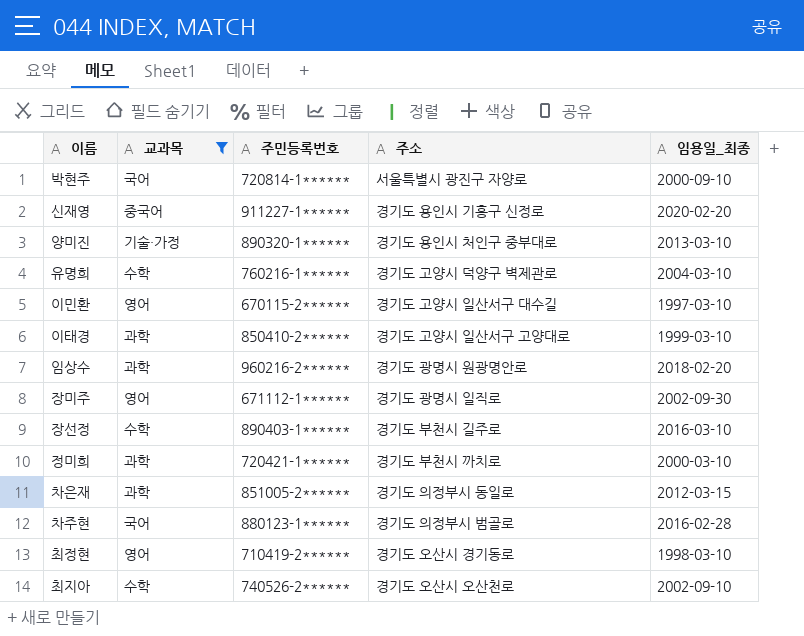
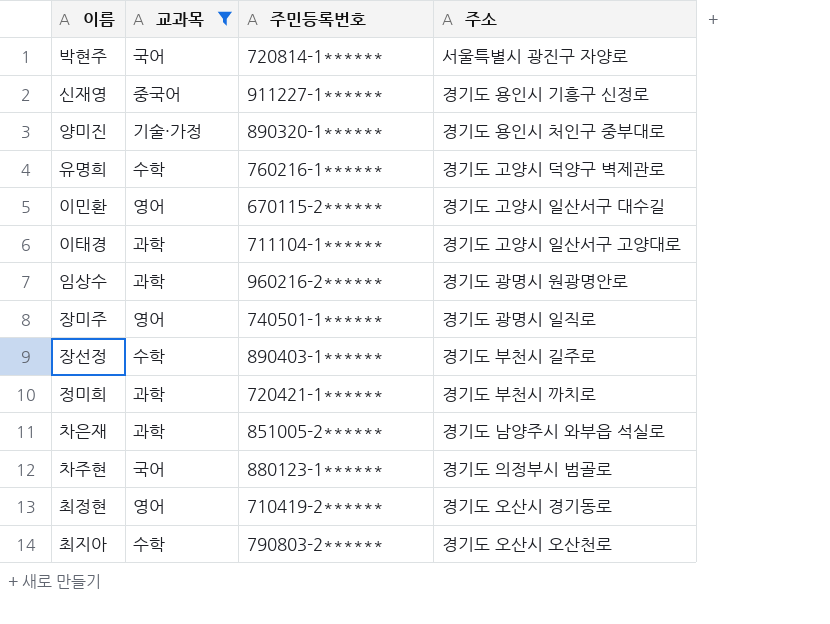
column 임용일_최종 | position: 5 -> none
이태경 | 주민등록번호: 850410-2****** -> 711104-1******
장미주 | 주민등록번호: 671112-1****** -> 740501-1******
차은재 | 주소: 경기도 의정부시 동일로 -> 경기도 남양주시 와부읍 석실로
최지아 | 주민등록번호: 740526-2****** -> 790803-2******

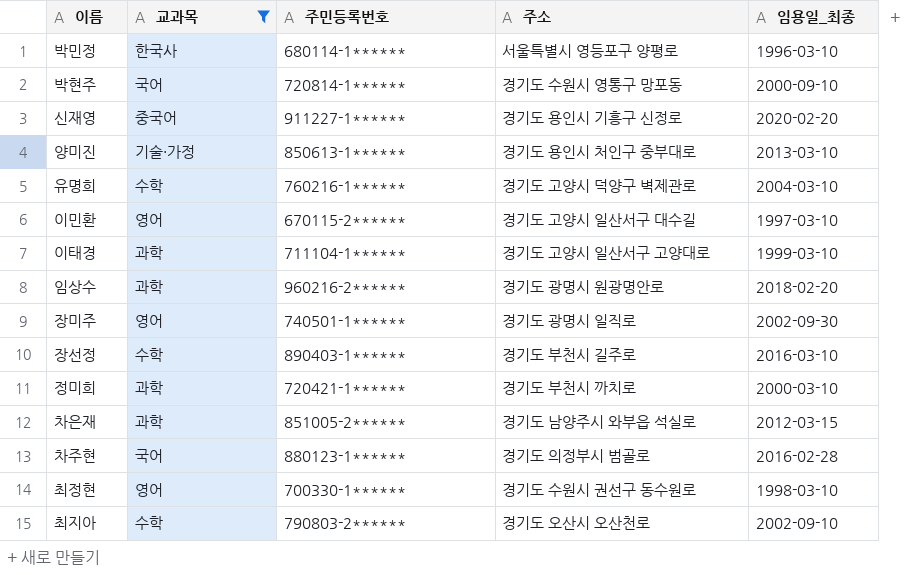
column 임용일_최종 | position: none -> 5
row 박민정: none -> 한국사 | 680114-1****** | 서울특별시 영등포구 양평로 | 1996-03-10
박현주 | 주소: 서울특별시 광진구 자양로 -> 경기도 수원시 영통구 망포동
양미진 | 주민등록번호: 890320-1****** -> 850613-1******
최정현 | 주민등록번호: 710419-2****** -> 700330-1******
최정현 | 주소: 경기도 오산시 경기동로 -> 경기도 수원시 권선구 동수원로

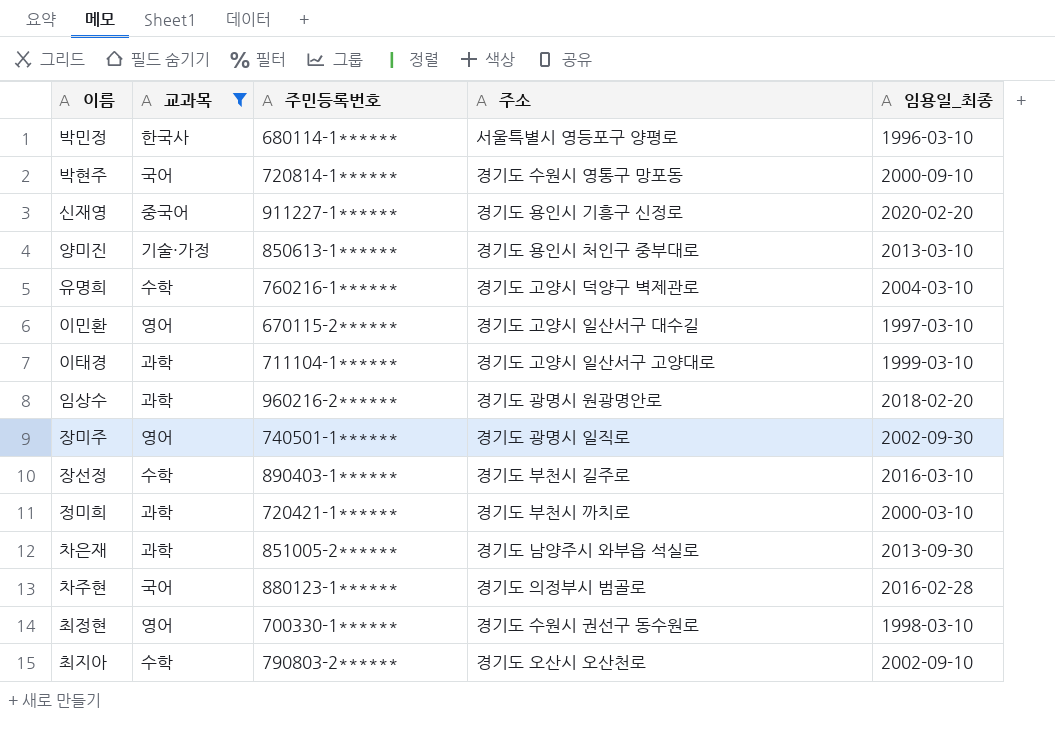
차은재 | 임용일_최종: 2012-03-15 -> 2013-09-30

